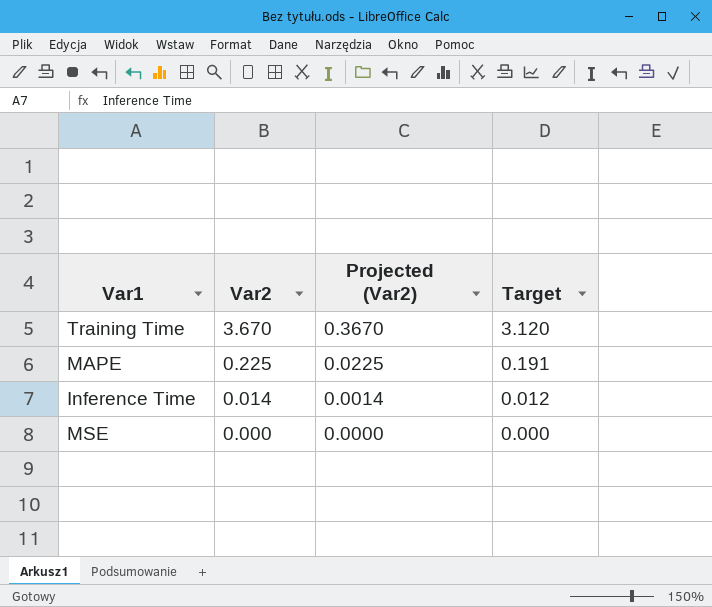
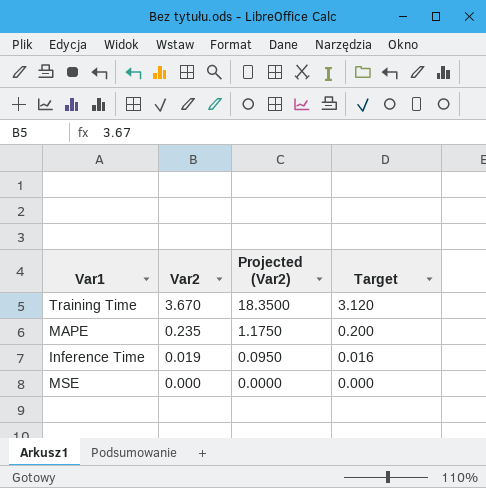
column Projected (Var2) | formula: [Var2] * 0.1 -> [Var2] * 5
MAPE | Var2: 0.225 -> 0.235
MAPE | Target: 0.191 -> 0.200
Inference Time | Var2: 0.014 -> 0.019
Inference Time | Target: 0.012 -> 0.016

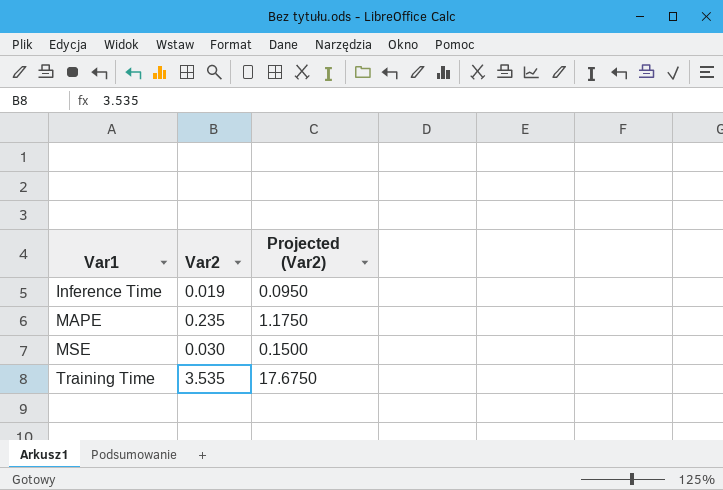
row order: Var2 descending -> Var1 ascending
column Target | formula: [Var2] * 0.85 -> none
MSE | Var2: 0.000 -> 0.030
MSE | Projected (Var2): 0.0000 -> 0.1500
Training Time | Var2: 3.670 -> 3.535
Training Time | Projected (Var2): 18.3500 -> 17.6750

